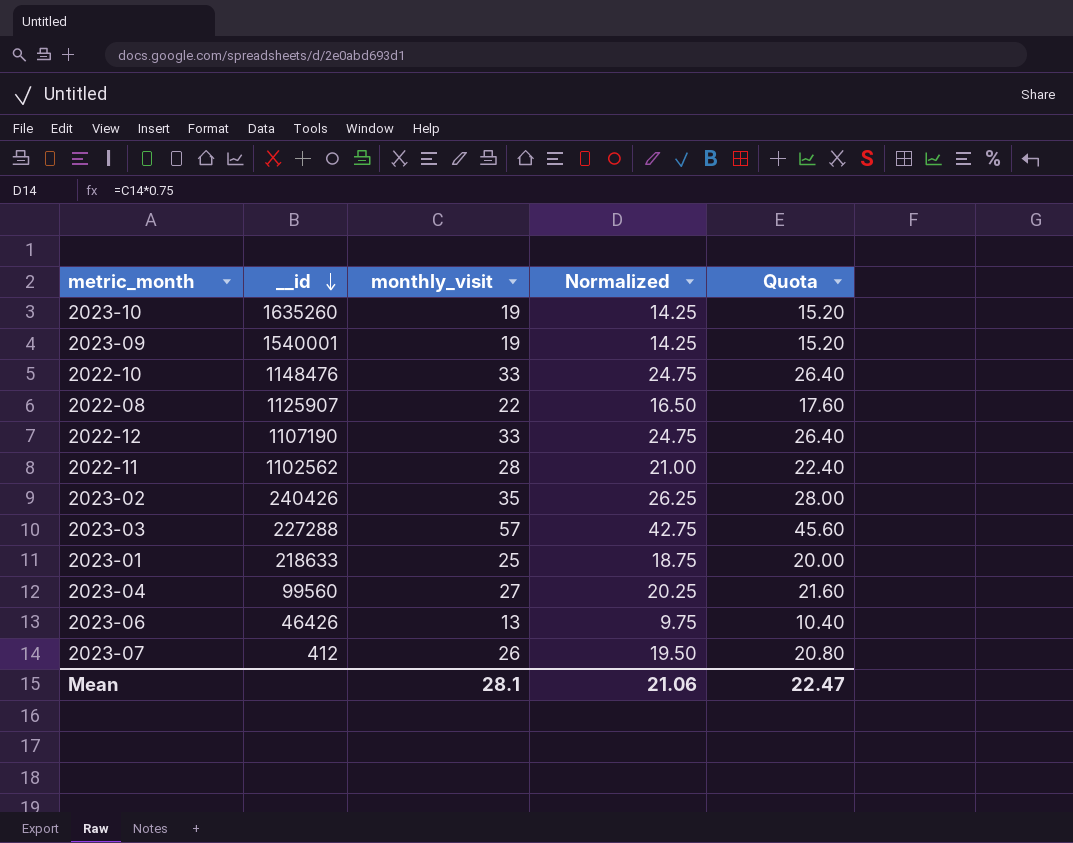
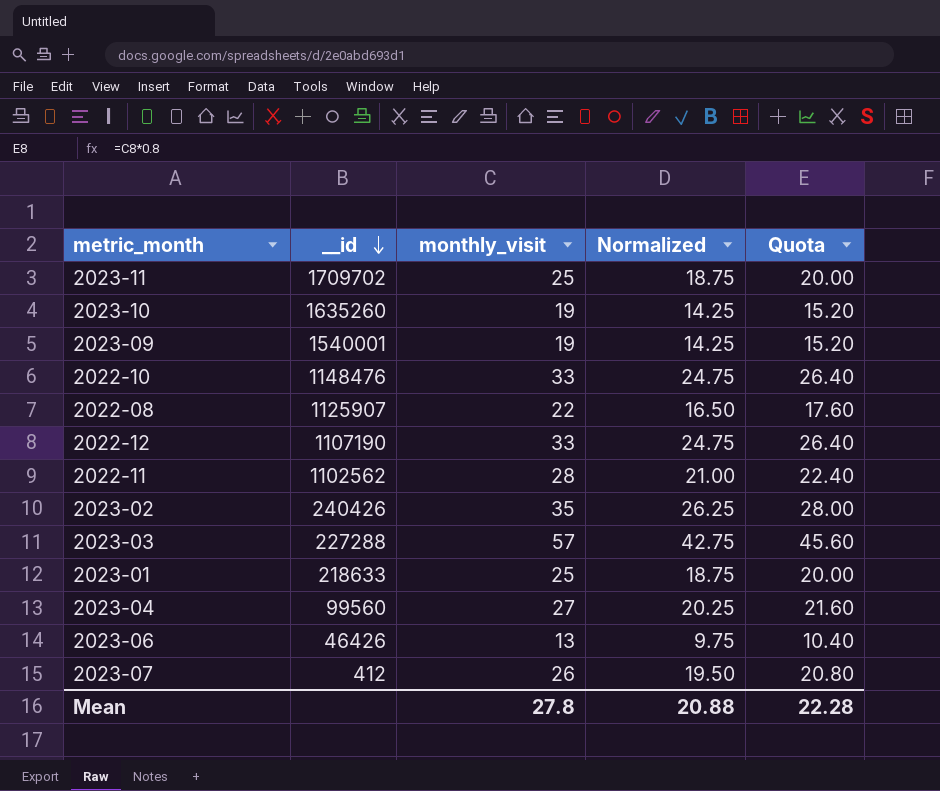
row 2023-11: none -> 1709702 | 25 | 18.75 | 20.00
Mean | monthly_visit: 28.1 -> 27.8
Mean | Normalized: 21.06 -> 20.88
Mean | Quota: 22.47 -> 22.28

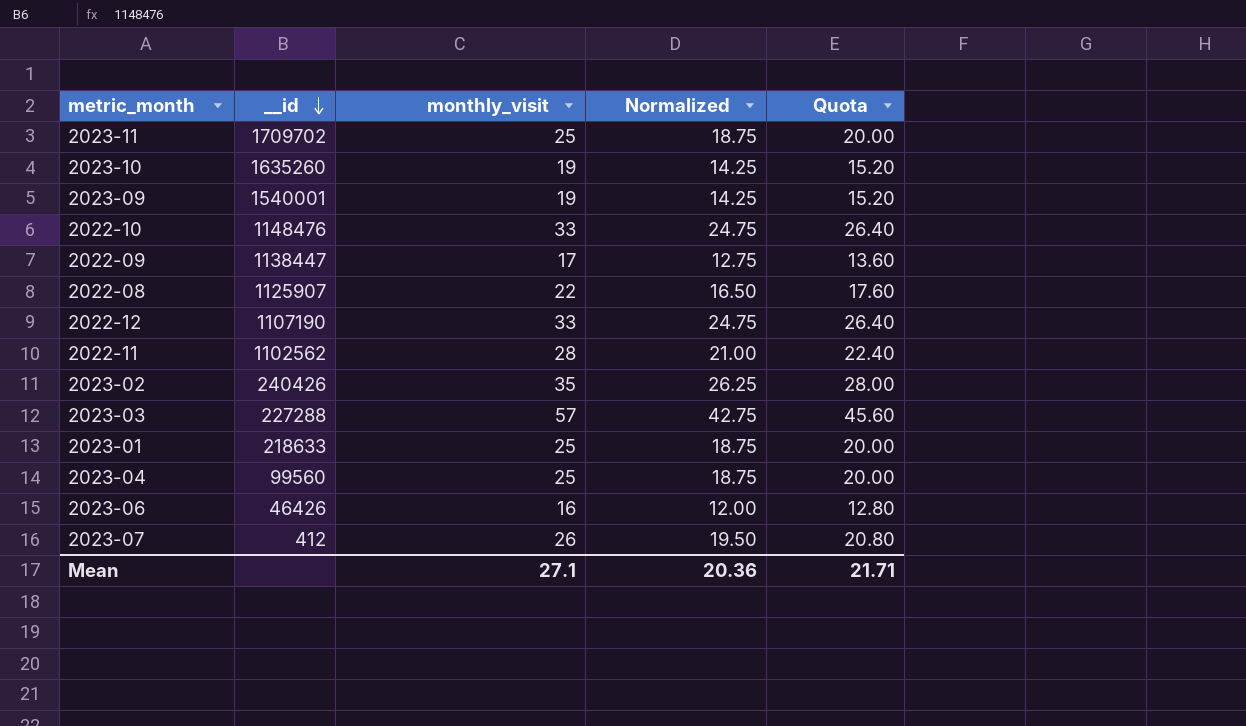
row 2022-09: none -> 1138447 | 17 | 12.75 | 13.60
2023-04 | monthly_visit: 27 -> 25
2023-04 | Normalized: 20.25 -> 18.75
2023-04 | Quota: 21.60 -> 20.00
2023-06 | monthly_visit: 13 -> 16
2023-06 | Normalized: 9.75 -> 12.00
2023-06 | Quota: 10.40 -> 12.80
Mean | monthly_visit: 27.8 -> 27.1
Mean | Normalized: 20.88 -> 20.36
Mean | Quota: 22.28 -> 21.71

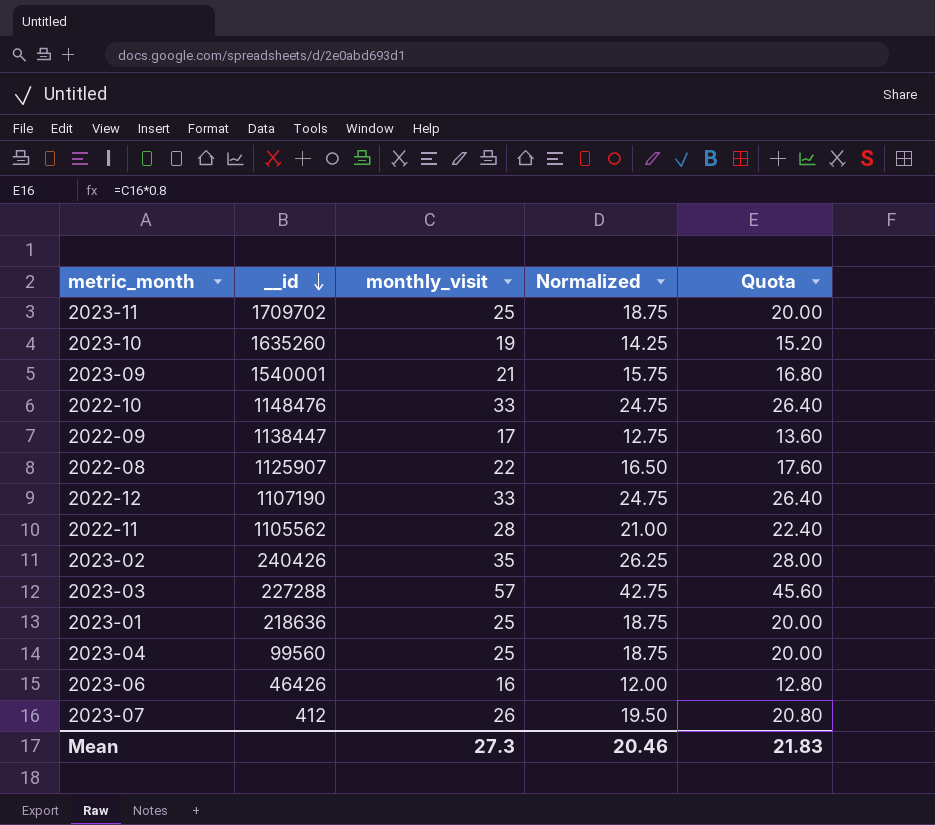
2023-09 | monthly_visit: 19 -> 21
2023-09 | Normalized: 14.25 -> 15.75
2023-09 | Quota: 15.20 -> 16.80
2022-11 | __id: 1102562 -> 1105562
2023-01 | __id: 218633 -> 218636
Mean | monthly_visit: 27.1 -> 27.3
Mean | Normalized: 20.36 -> 20.46
Mean | Quota: 21.71 -> 21.83

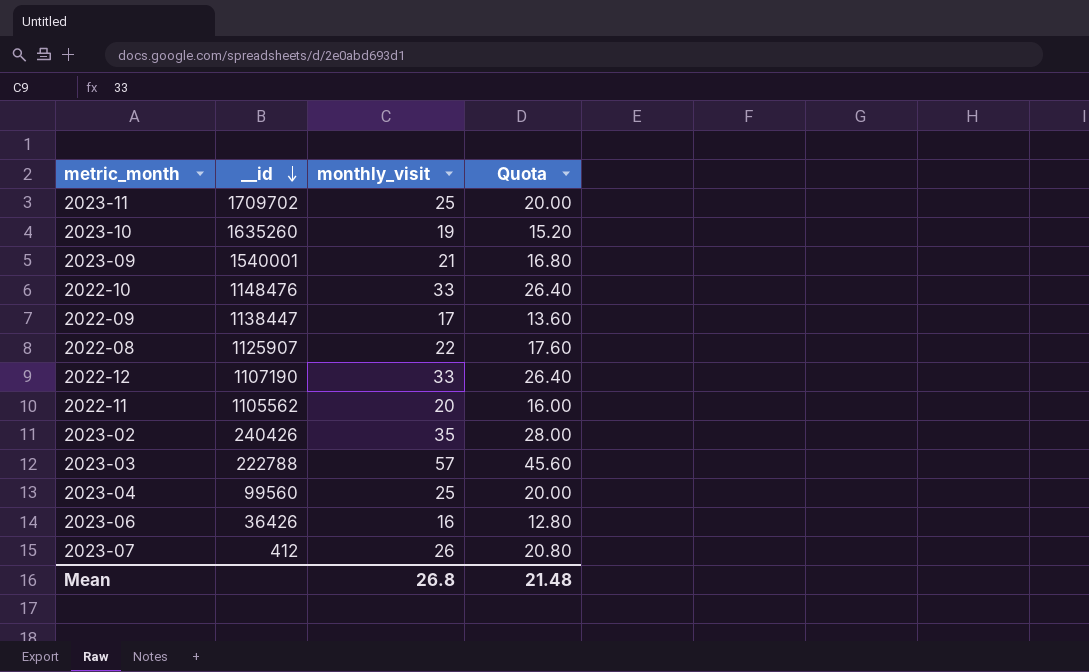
column Normalized | formula: [monthly_visit] * 0.75 -> none
row 2023-01: 218636 | 25 | 18.75 | 20.00 -> none
2022-11 | monthly_visit: 28 -> 20
2022-11 | Quota: 22.40 -> 16.00
2023-03 | __id: 227288 -> 222788
2023-06 | __id: 46426 -> 36426
Mean | monthly_visit: 27.3 -> 26.8
Mean | Quota: 21.83 -> 21.48

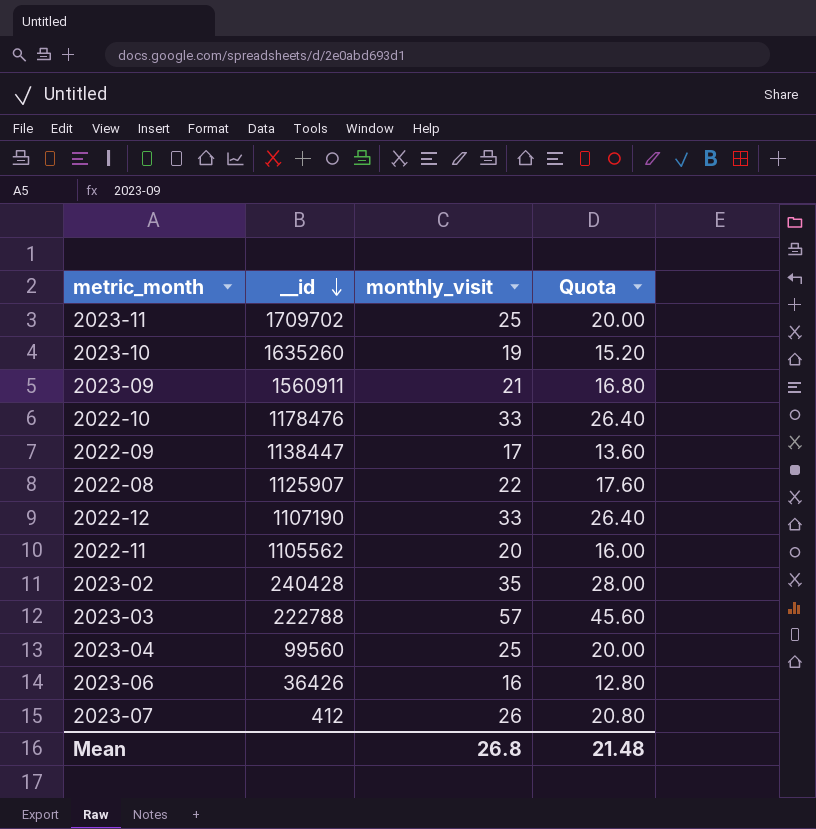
2023-09 | __id: 1540001 -> 1560911
2022-10 | __id: 1148476 -> 1178476
2023-02 | __id: 240426 -> 240428

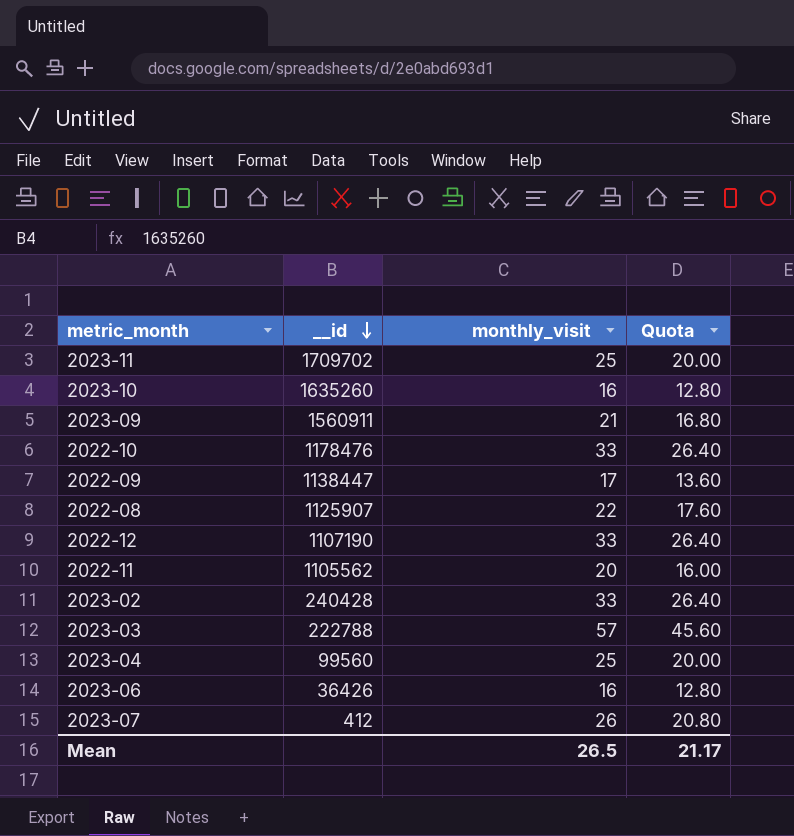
2023-10 | monthly_visit: 19 -> 16
2023-10 | Quota: 15.20 -> 12.80
2023-02 | monthly_visit: 35 -> 33
2023-02 | Quota: 28.00 -> 26.40
Mean | monthly_visit: 26.8 -> 26.5
Mean | Quota: 21.48 -> 21.17

